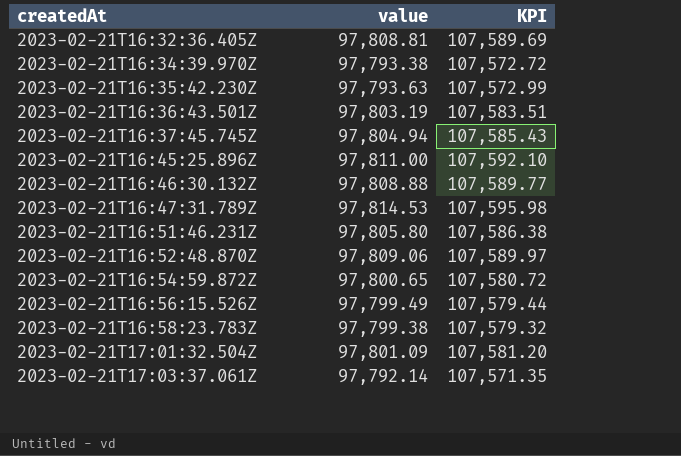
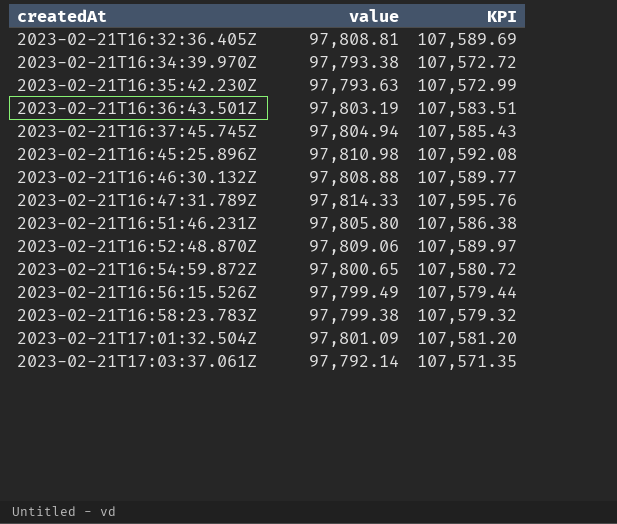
2023-02-21T16:45:25.896Z | value: 97,811.00 -> 97,810.98
2023-02-21T16:45:25.896Z | KPI: 107,592.10 -> 107,592.08
2023-02-21T16:47:31.789Z | value: 97,814.53 -> 97,814.33
2023-02-21T16:47:31.789Z | KPI: 107,595.98 -> 107,595.76

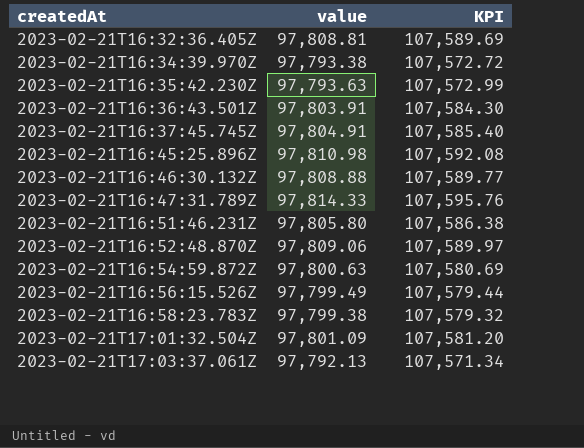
2023-02-21T16:36:43.501Z | value: 97,803.19 -> 97,803.91
2023-02-21T16:36:43.501Z | KPI: 107,583.51 -> 107,584.30
2023-02-21T16:37:45.745Z | value: 97,804.94 -> 97,804.91
2023-02-21T16:37:45.745Z | KPI: 107,585.43 -> 107,585.40
2023-02-21T16:54:59.872Z | value: 97,800.65 -> 97,800.63
2023-02-21T16:54:59.872Z | KPI: 107,580.72 -> 107,580.69
2023-02-21T17:03:37.061Z | value: 97,792.14 -> 97,792.13
2023-02-21T17:03:37.061Z | KPI: 107,571.35 -> 107,571.34

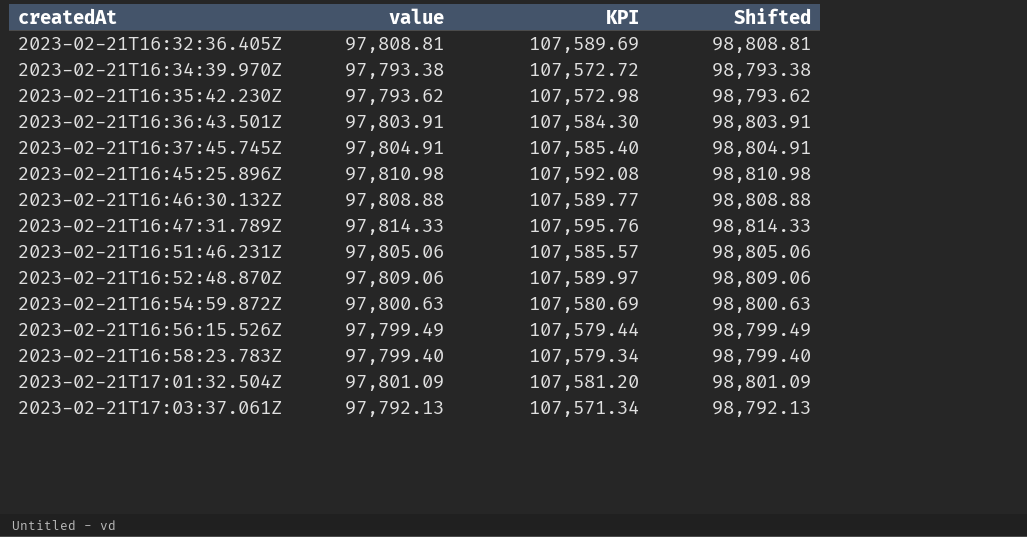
column Shifted | formula: none -> [value] + 1000
2023-02-21T16:35:42.230Z | value: 97,793.63 -> 97,793.62
2023-02-21T16:35:42.230Z | KPI: 107,572.99 -> 107,572.98
2023-02-21T16:51:46.231Z | value: 97,805.80 -> 97,805.06
2023-02-21T16:51:46.231Z | KPI: 107,586.38 -> 107,585.57
2023-02-21T16:58:23.783Z | value: 97,799.38 -> 97,799.40
2023-02-21T16:58:23.783Z | KPI: 107,579.32 -> 107,579.34

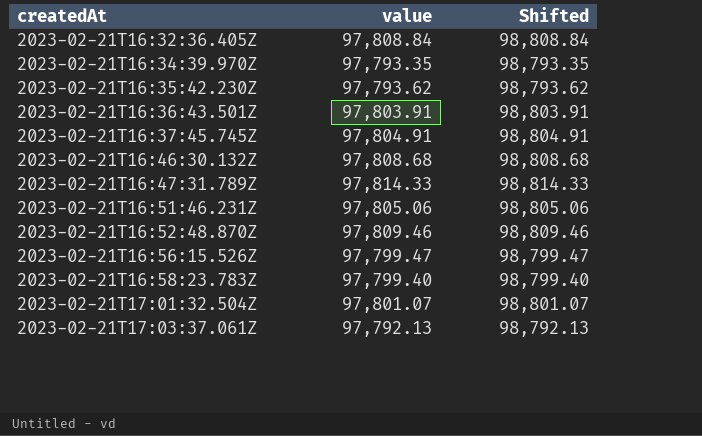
column KPI | formula: [value] * 1.1 -> none
row 2023-02-21T16:45:25.896Z: 97,810.98 | 107,592.08 | 98,810.98 -> none
row 2023-02-21T16:54:59.872Z: 97,800.63 | 107,580.69 | 98,800.63 -> none
2023-02-21T16:32:36.405Z | value: 97,808.81 -> 97,808.84
2023-02-21T16:32:36.405Z | Shifted: 98,808.81 -> 98,808.84
2023-02-21T16:34:39.970Z | value: 97,793.38 -> 97,793.35
2023-02-21T16:34:39.970Z | Shifted: 98,793.38 -> 98,793.35
2023-02-21T16:46:30.132Z | value: 97,808.88 -> 97,808.68
2023-02-21T16:46:30.132Z | Shifted: 98,808.88 -> 98,808.68
2023-02-21T16:52:48.870Z | value: 97,809.06 -> 97,809.46
2023-02-21T16:52:48.870Z | Shifted: 98,809.06 -> 98,809.46
2023-02-21T16:56:15.526Z | value: 97,799.49 -> 97,799.47
2023-02-21T16:56:15.526Z | Shifted: 98,799.49 -> 98,799.47
2023-02-21T17:01:32.504Z | value: 97,801.09 -> 97,801.07
2023-02-21T17:01:32.504Z | Shifted: 98,801.09 -> 98,801.07

